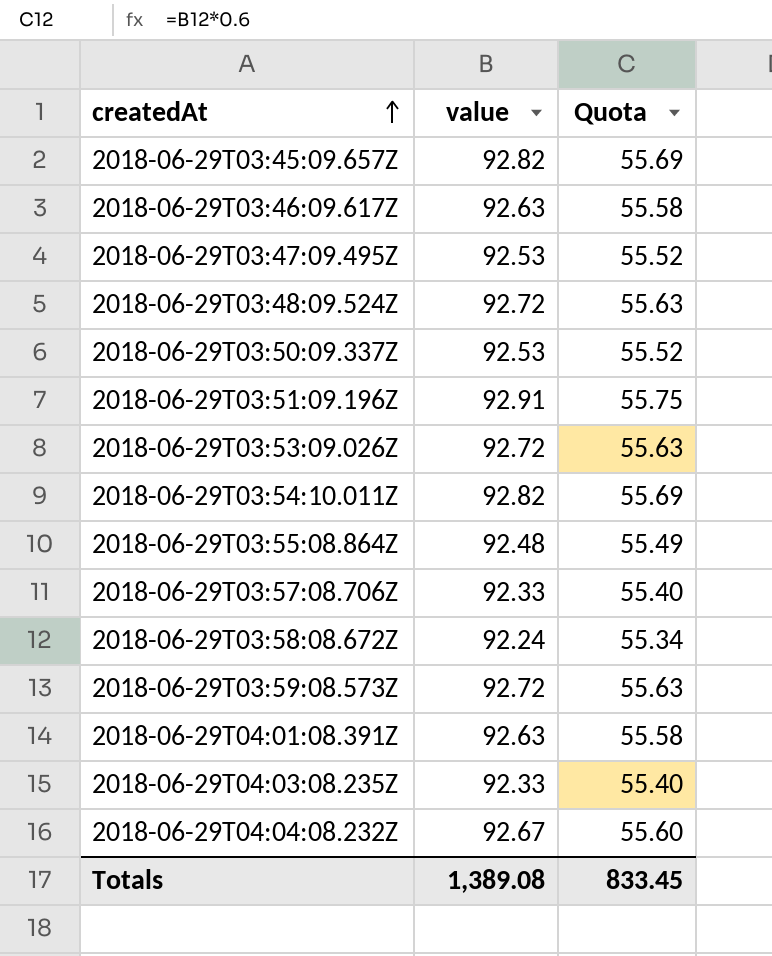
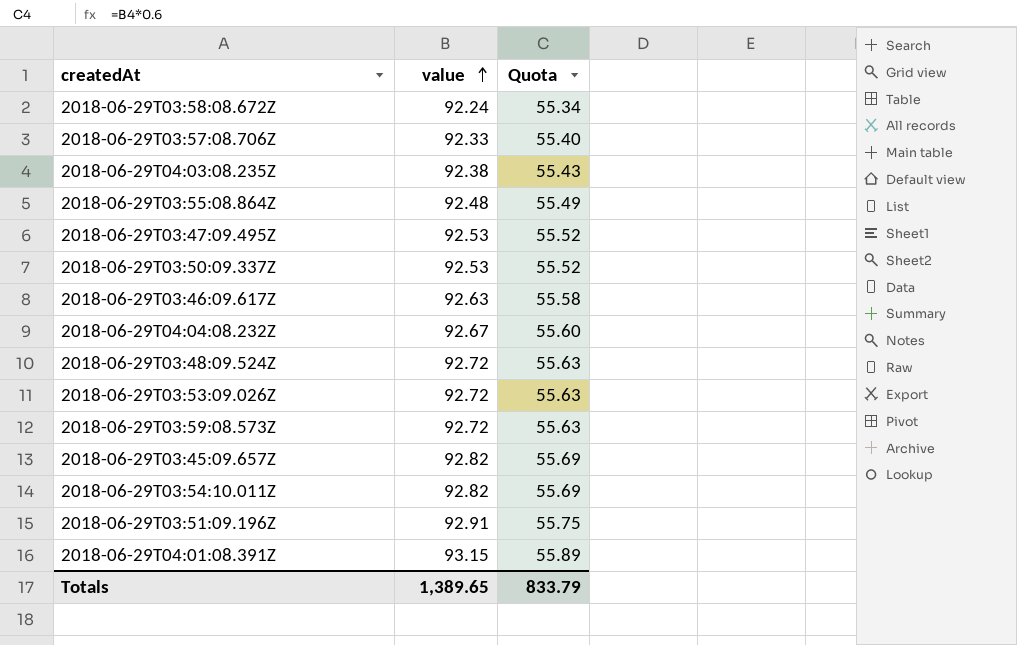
row order: createdAt ascending -> value ascending
2018-06-29T04:03:08.235Z | value: 92.33 -> 92.38
2018-06-29T04:03:08.235Z | Quota: 55.40 -> 55.43
2018-06-29T04:01:08.391Z | value: 92.63 -> 93.15
2018-06-29T04:01:08.391Z | Quota: 55.58 -> 55.89
Totals | value: 1,389.08 -> 1,389.65
Totals | Quota: 833.45 -> 833.79

